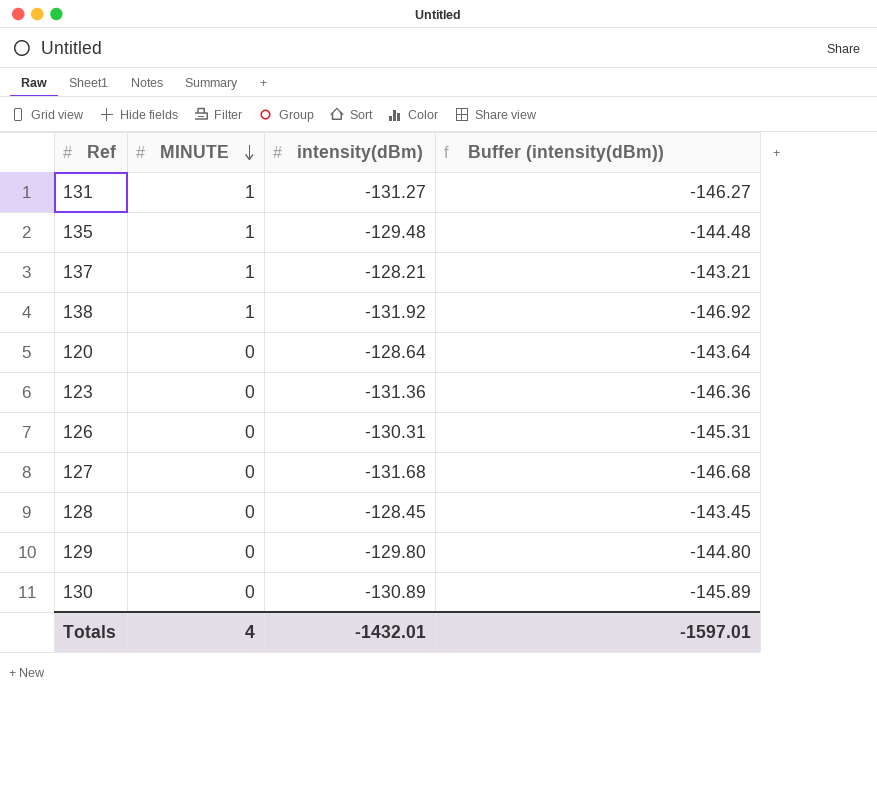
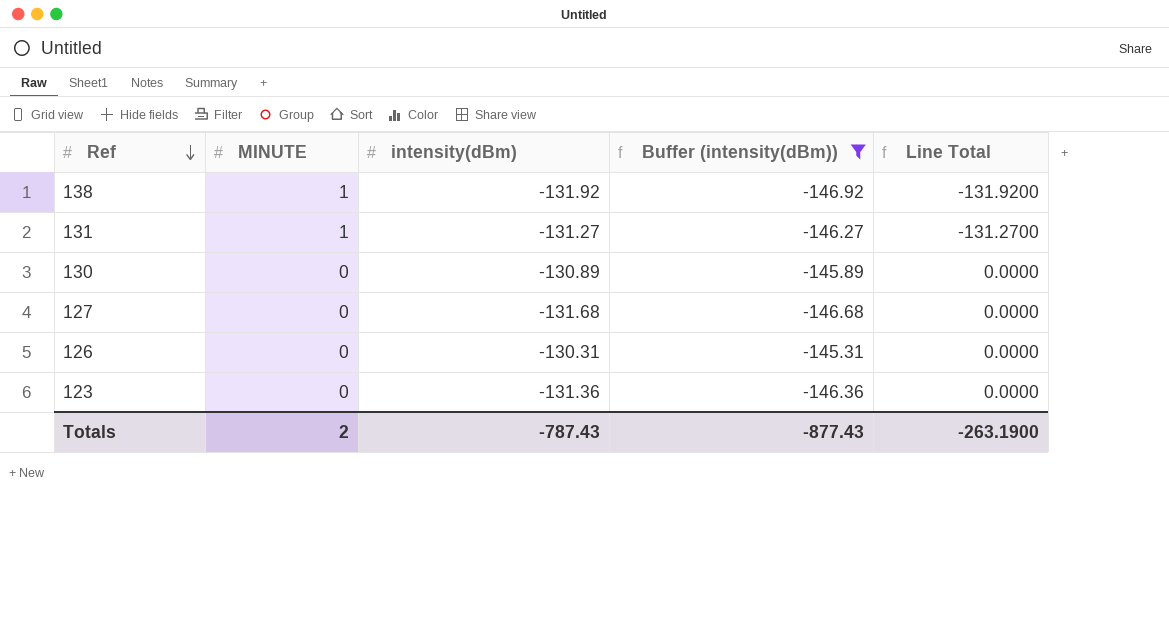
filter: none -> Buffer (intensity(dBm)) <= -145.31
row order: MINUTE descending -> Ref descending
column Line Total | formula: none -> [MINUTE] * [intensity(dBm)]
Totals | MINUTE: 4 -> 2
Totals | intensity(dBm): -1432.01 -> -787.43
Totals | Buffer (intensity(dBm)): -1597.01 -> -877.43

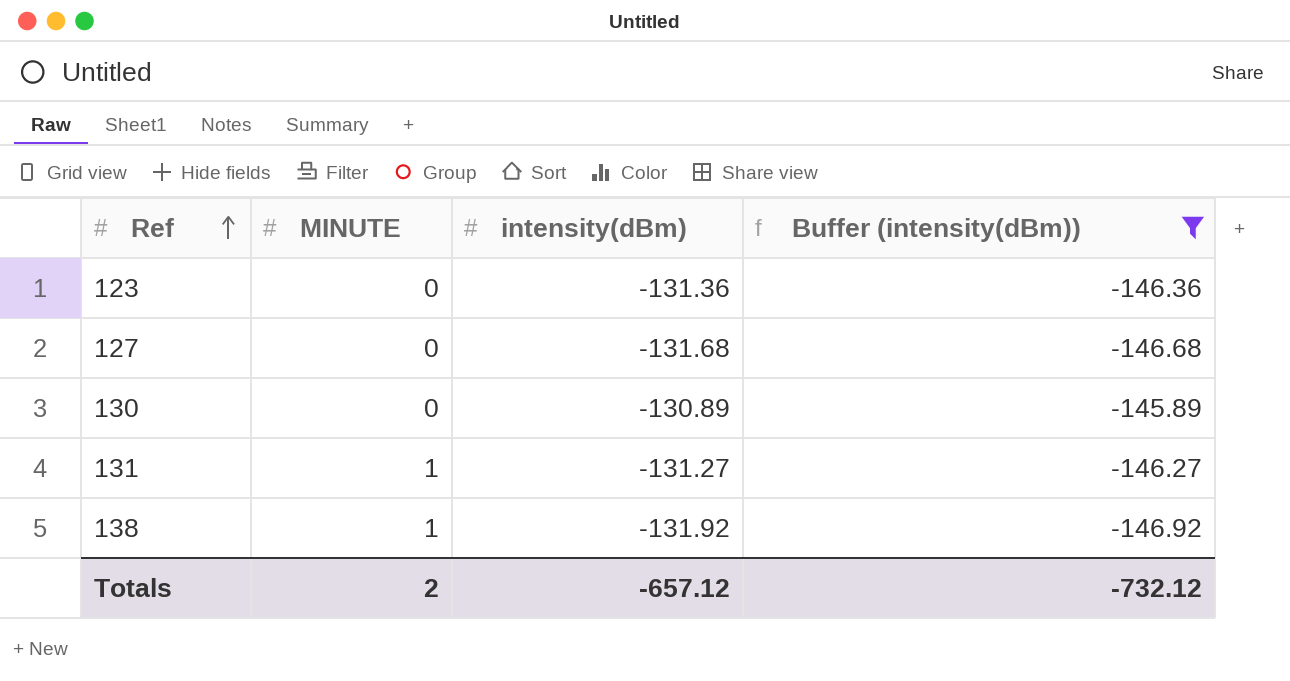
row order: Ref descending -> Ref ascending
column Line Total | formula: [MINUTE] * [intensity(dBm)] -> none
row 126: 0 | -130.31 | -145.31 | 0.0000 -> none
Totals | intensity(dBm): -787.43 -> -657.12
Totals | Buffer (intensity(dBm)): -877.43 -> -732.12

